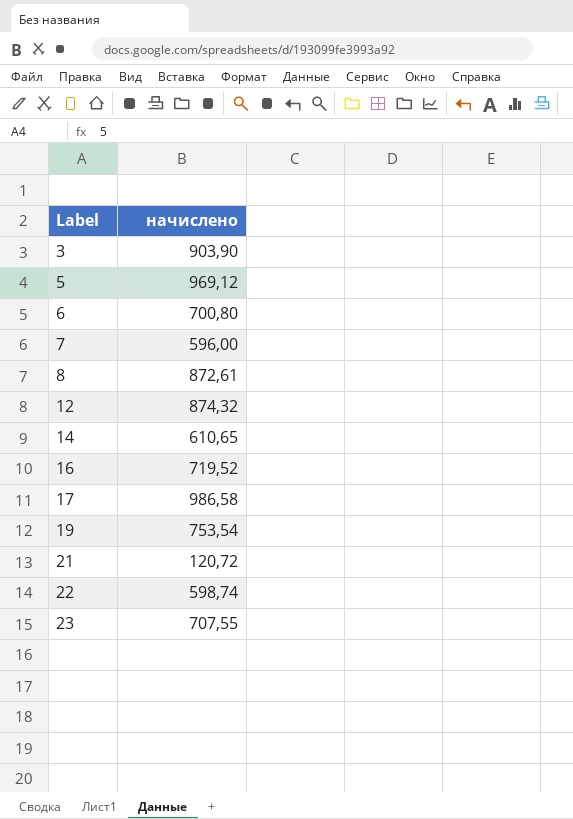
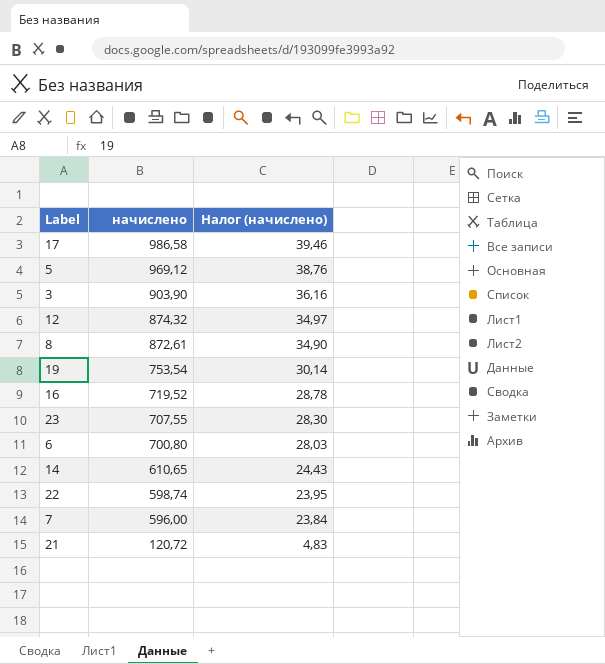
row order: Label ascending -> начислено descending
column Налог (начислено) | formula: none -> [начислено] * 0,04

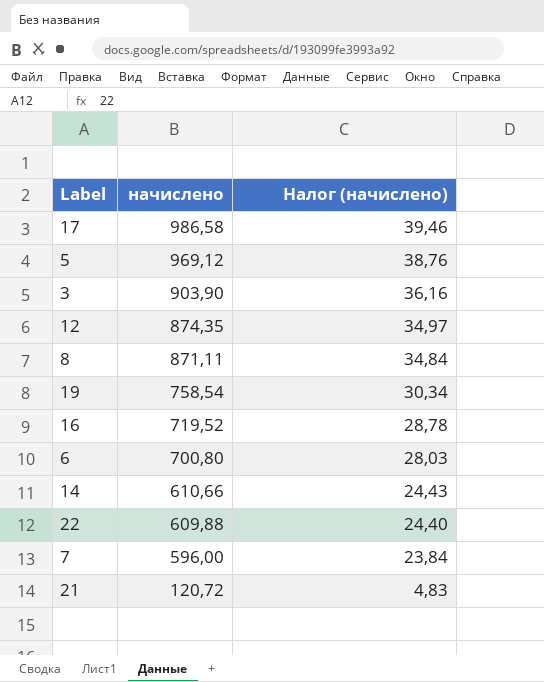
row 23: 707,55 | 28,30 -> none
12 | начислено: 874,32 -> 874,35
8 | начислено: 872,61 -> 871,11
8 | Налог (начислено): 34,90 -> 34,84
19 | начислено: 753,54 -> 758,54
19 | Налог (начислено): 30,14 -> 30,34
14 | начислено: 610,65 -> 610,66
22 | начислено: 598,74 -> 609,88
22 | Налог (начислено): 23,95 -> 24,40

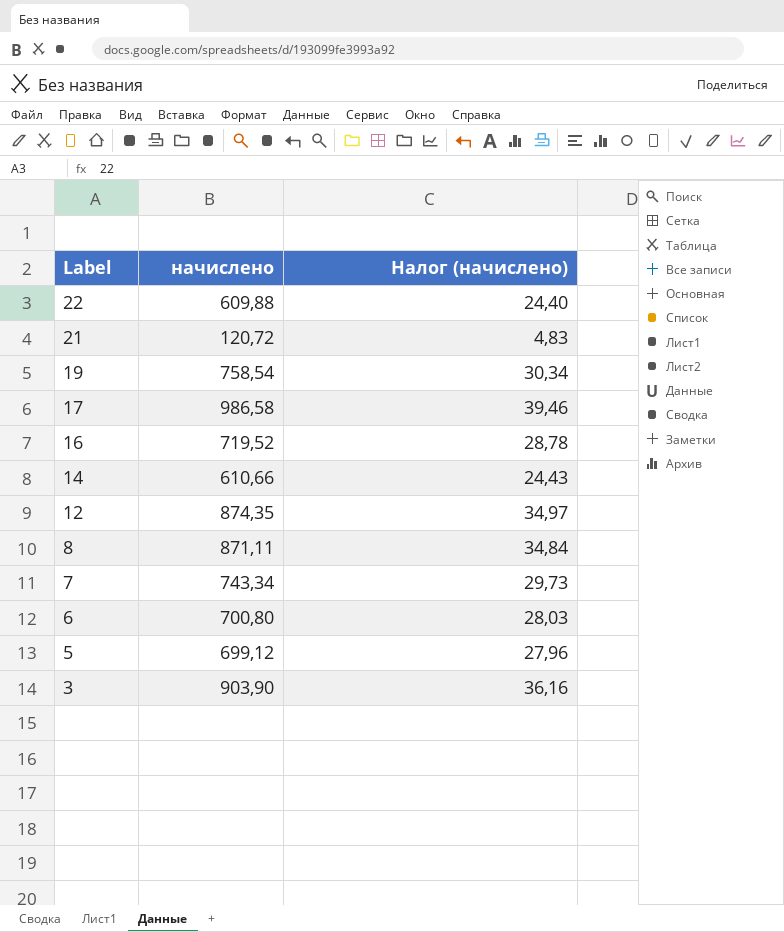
row order: начислено descending -> Label descending
7 | начислено: 596,00 -> 743,34
7 | Налог (начислено): 23,84 -> 29,73
5 | начислено: 969,12 -> 699,12
5 | Налог (начислено): 38,76 -> 27,96

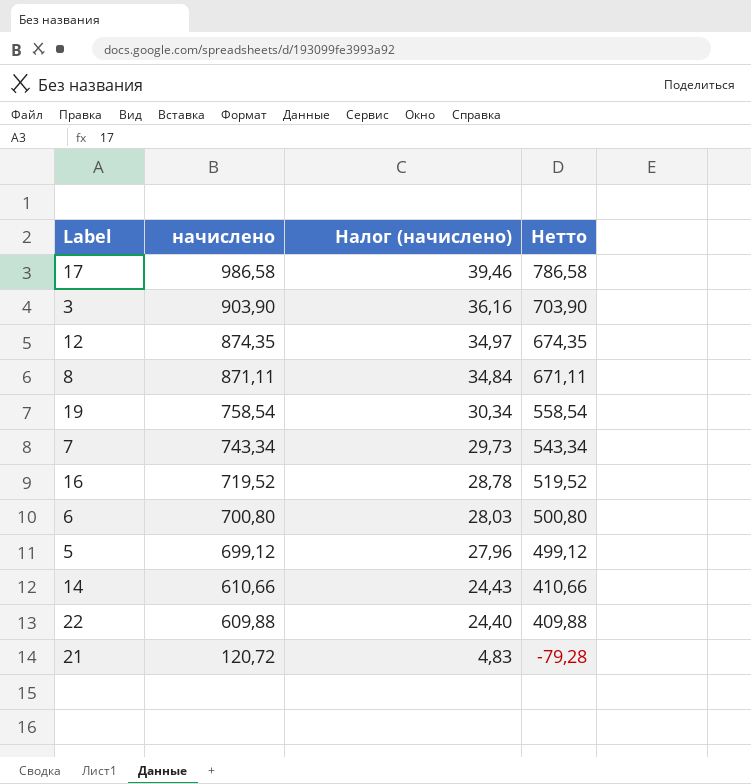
row order: Label descending -> начислено descending
column Нетто | formula: none -> [начислено] - 200

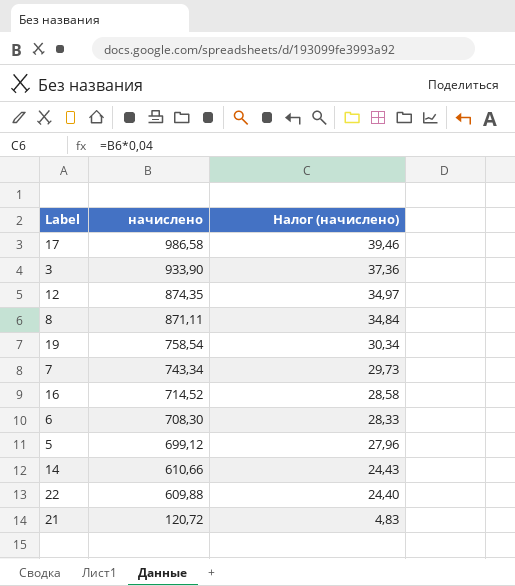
column Нетто | formula: [начислено] - 200 -> none
3 | начислено: 903,90 -> 933,90
3 | Налог (начислено): 36,16 -> 37,36
16 | начислено: 719,52 -> 714,52
16 | Налог (начислено): 28,78 -> 28,58
6 | начислено: 700,80 -> 708,30
6 | Налог (начислено): 28,03 -> 28,33

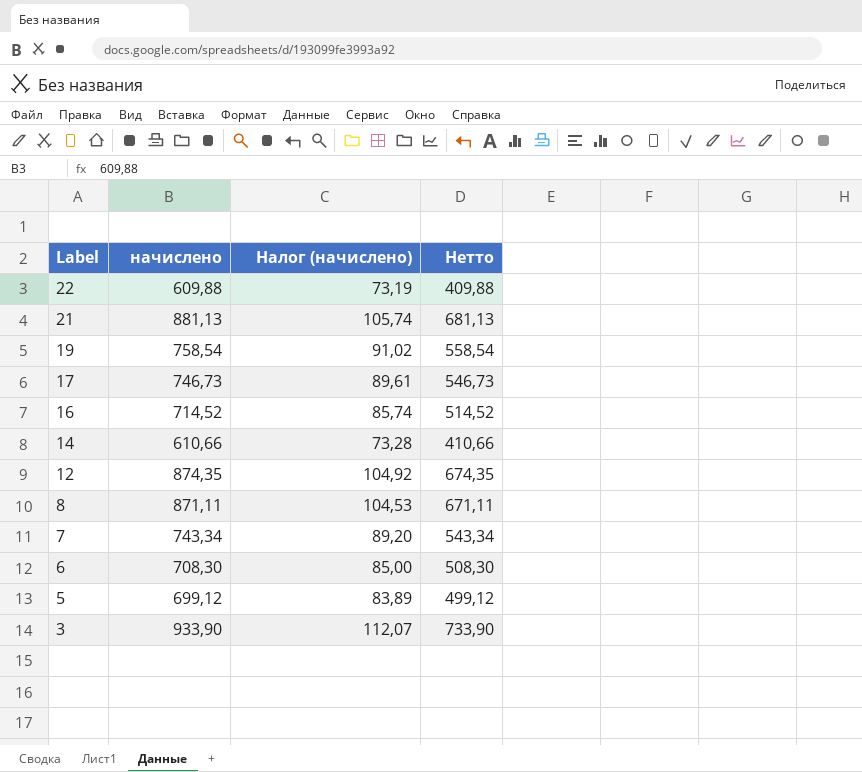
row order: начислено descending -> Label descending
column Налог (начислено) | formula: [начислено] * 0,04 -> [начислено] * 0,12
column Нетто | formula: none -> [начислено] - 200
21 | начислено: 120,72 -> 881,13
17 | начислено: 986,58 -> 746,73

